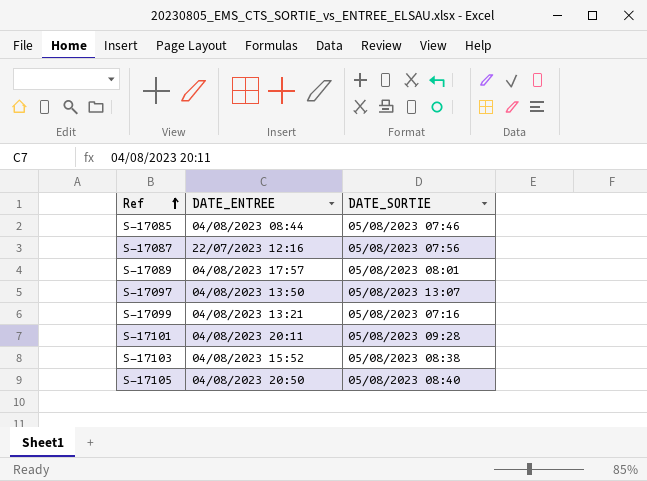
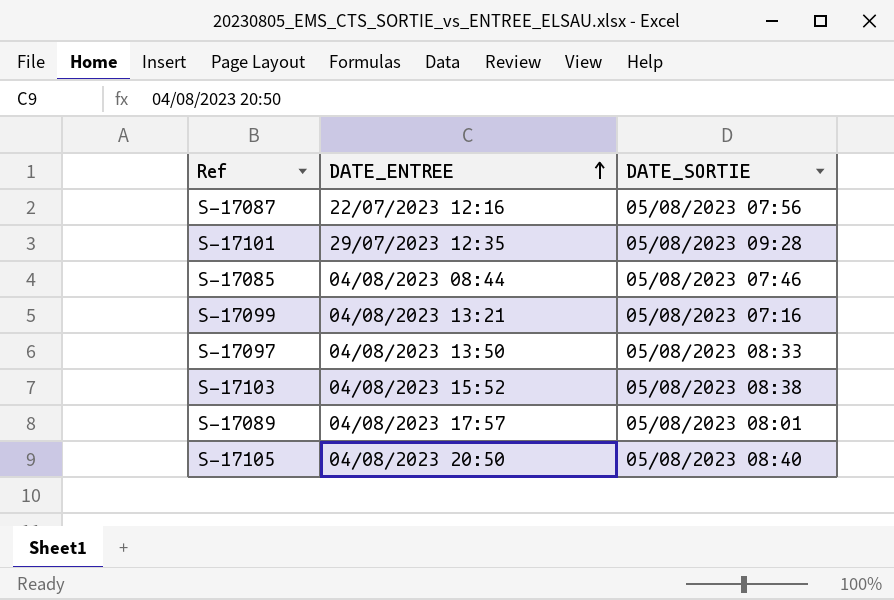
row order: Ref ascending -> DATE_ENTREE ascending
S-17101 | DATE_ENTREE: 04/08/2023 20:11 -> 29/07/2023 12:35
S-17097 | DATE_SORTIE: 05/08/2023 13:07 -> 05/08/2023 08:33

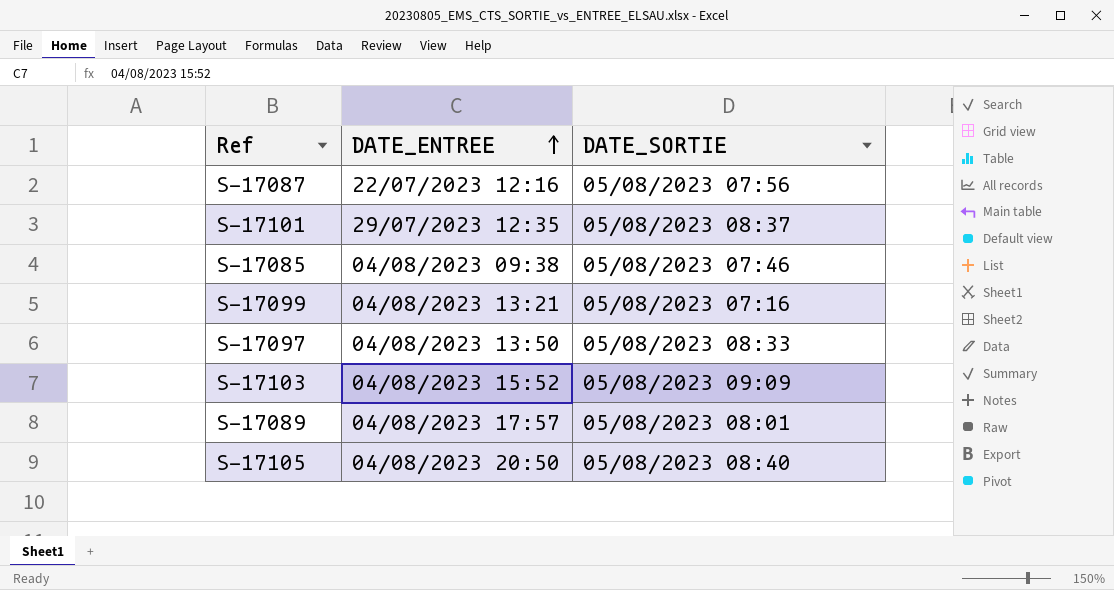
S-17101 | DATE_SORTIE: 05/08/2023 09:28 -> 05/08/2023 08:37
S-17085 | DATE_ENTREE: 04/08/2023 08:44 -> 04/08/2023 09:38
S-17103 | DATE_SORTIE: 05/08/2023 08:38 -> 05/08/2023 09:09

